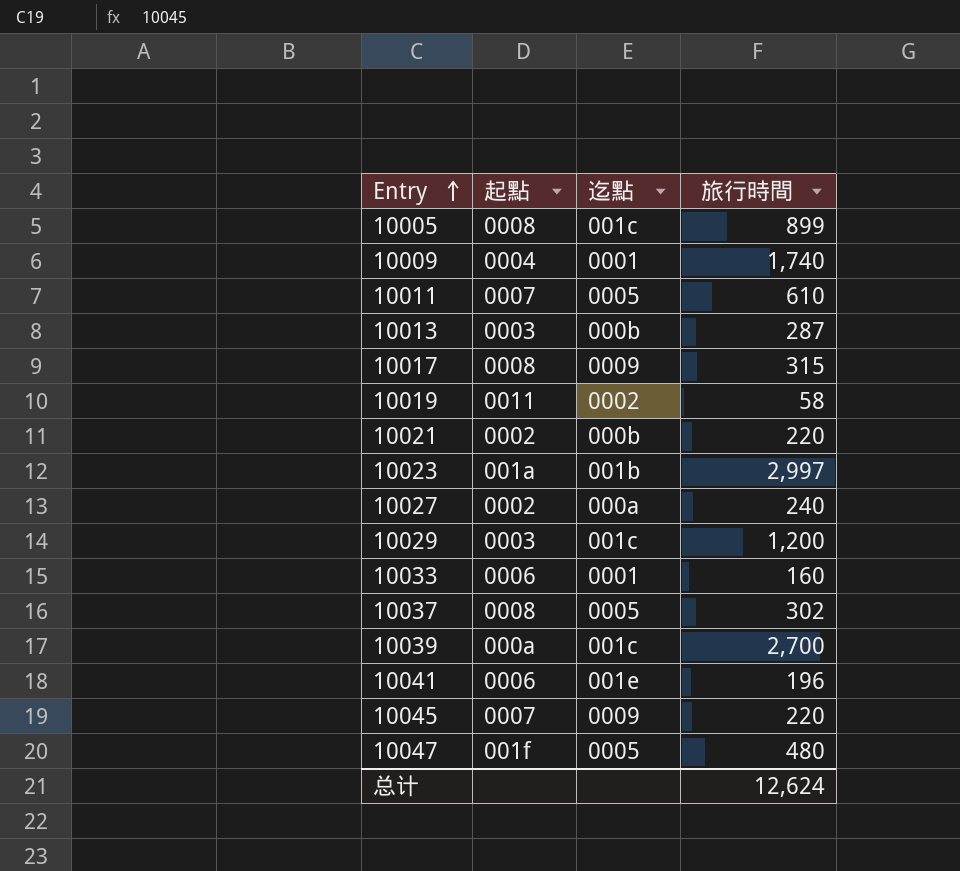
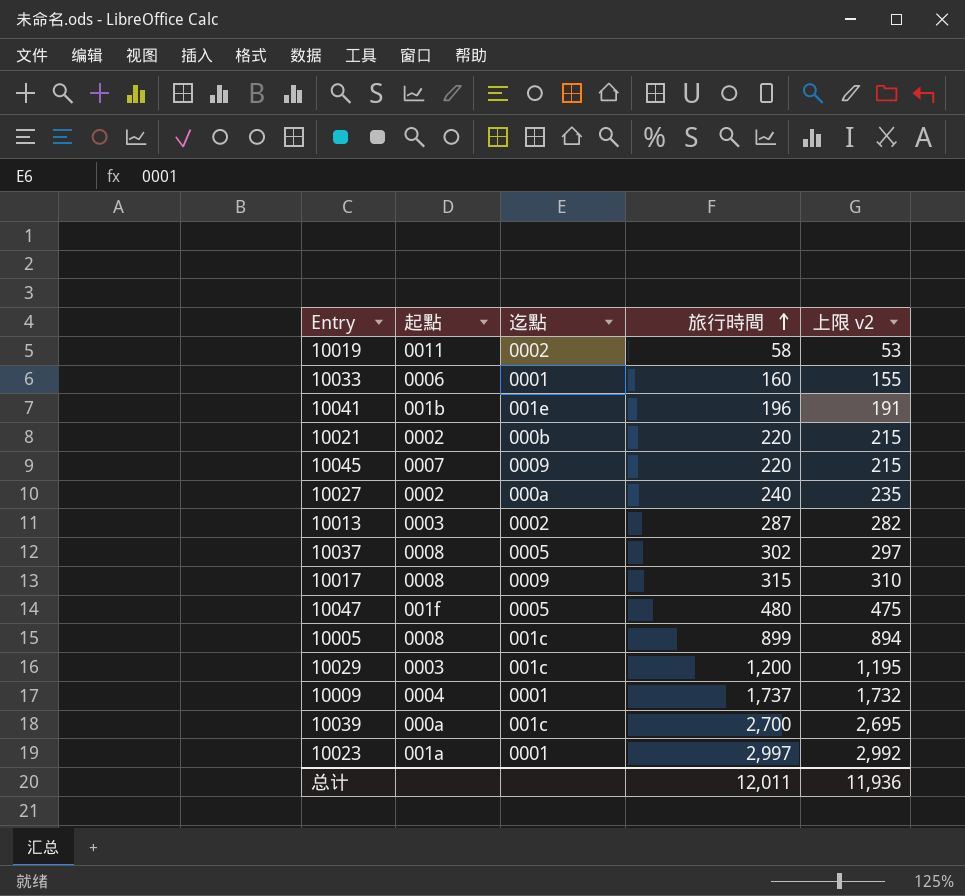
row order: Entry ascending -> 旅行時間 ascending
column 上限 v2 | formula: none -> [旅行時間] - 5
row 10011: 0007 | 0005 | 610 -> none
10041 | 起點: 0006 -> 001b
10013 | 迄點: 000b -> 0002
10009 | 旅行時間: 1,740 -> 1,737
10023 | 迄點: 001b -> 0001
总计 | 旅行時間: 12,624 -> 12,011

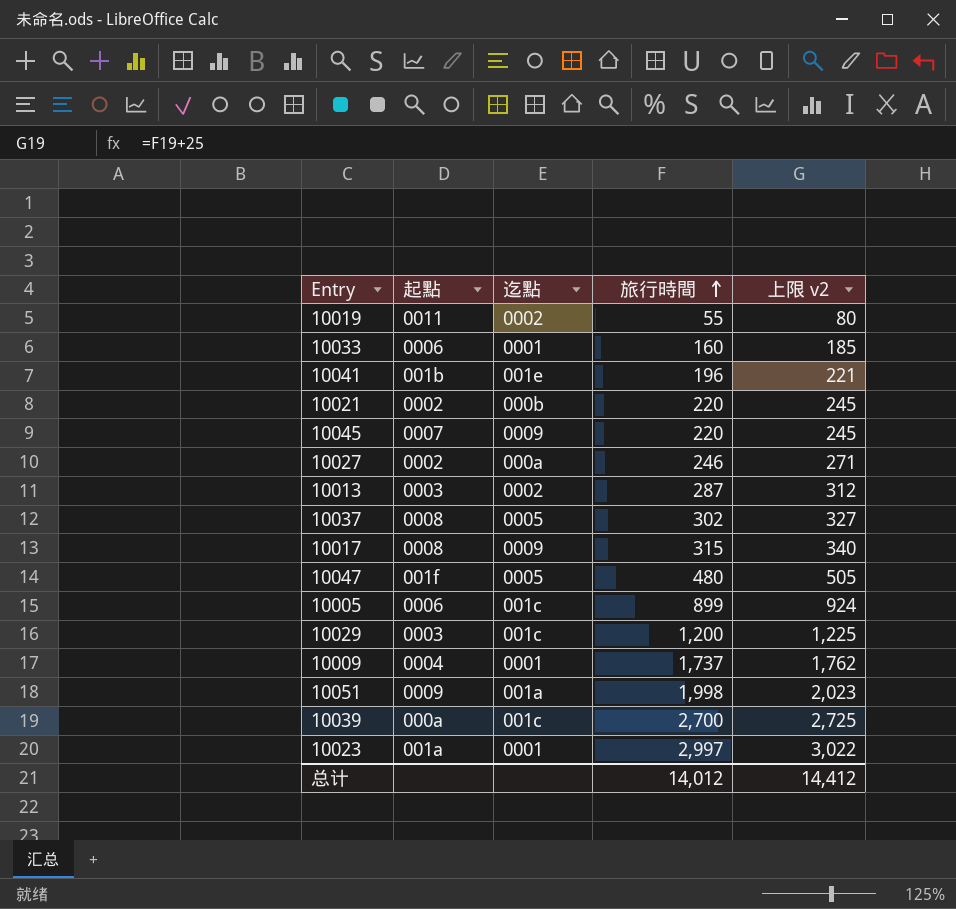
column 上限 v2 | formula: [旅行時間] - 5 -> [旅行時間] + 25
10019 | 旅行時間: 58 -> 55
10027 | 旅行時間: 240 -> 246
10005 | 起點: 0008 -> 0006
row 10051: none -> 0009 | 001a | 1,998 | 2,023
总计 | 旅行時間: 12,011 -> 14,012
总计 | 上限 v2: 11,936 -> 14,412

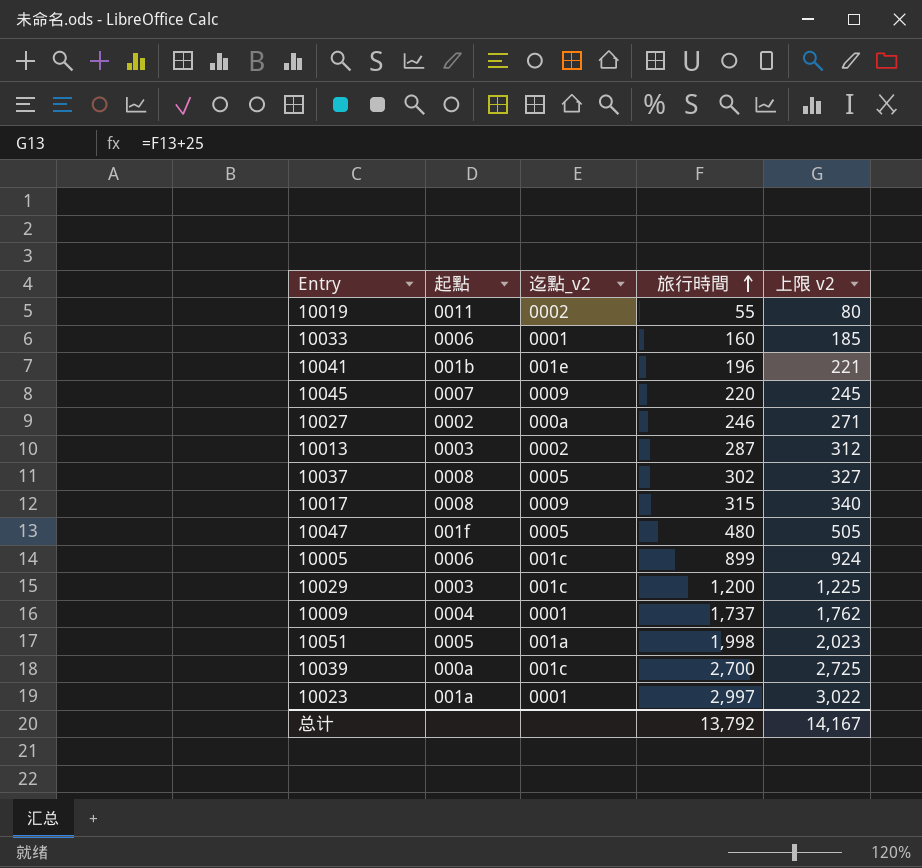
column name: 迄點 -> 迄點_v2
row 10021: 0002 | 000b | 220 | 245 -> none
10051 | 起點: 0009 -> 0005
总计 | 旅行時間: 14,012 -> 13,792
总计 | 上限 v2: 14,412 -> 14,167

